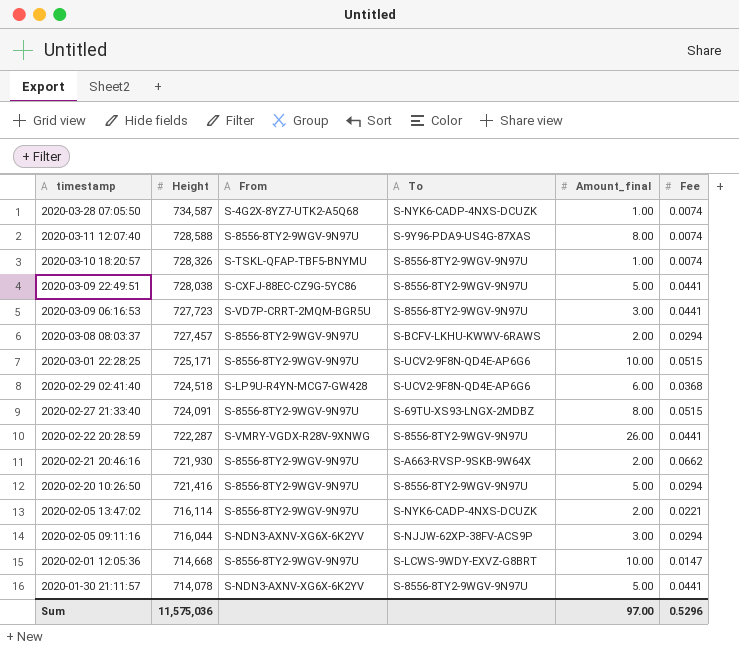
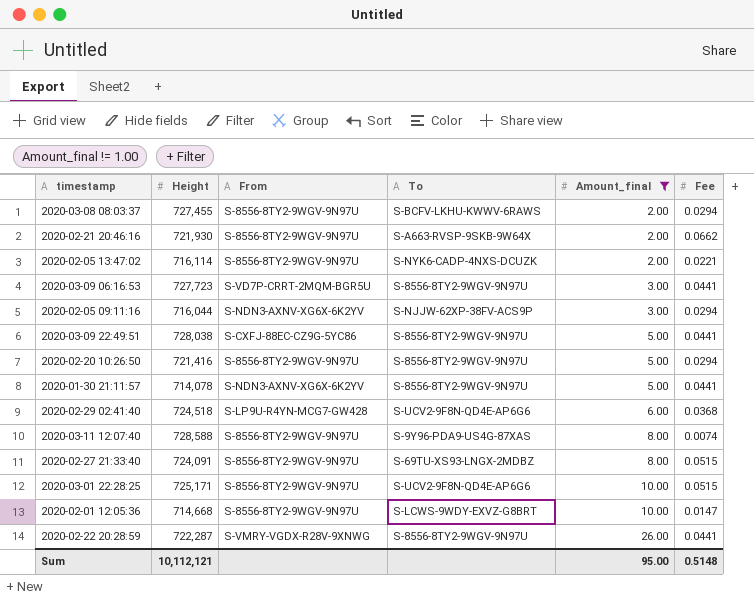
filter: none -> Amount_final != 1.00
row order: timestamp descending -> Amount_final ascending
2020-03-08 08:03:37 | Height: 727,457 -> 727,455
Sum | Height: 11,575,036 -> 10,112,121
Sum | Amount_final: 97.00 -> 95.00
Sum | Fee: 0.5296 -> 0.5148

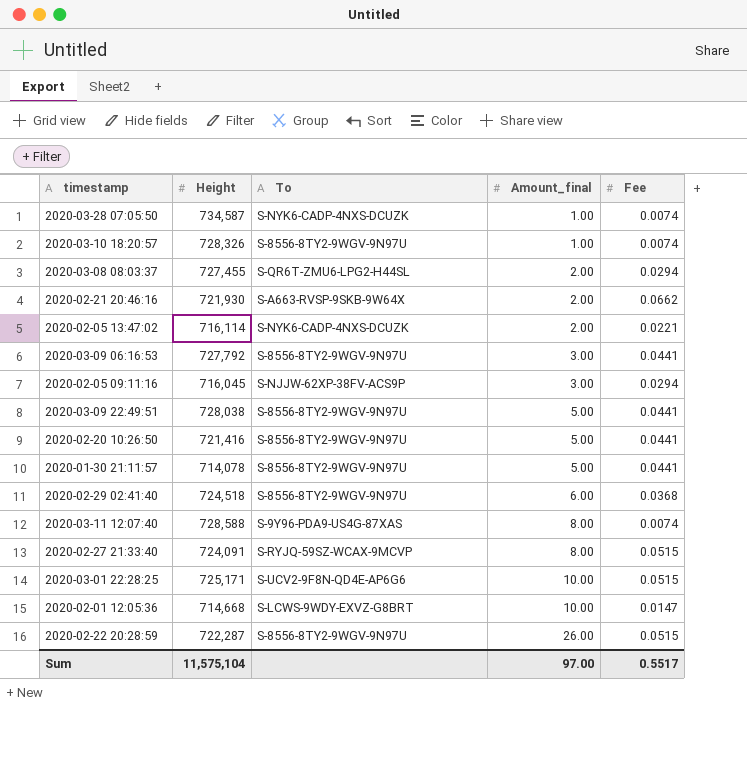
filter: Amount_final != 1.00 -> none
column From | position: 3 -> none
2020-03-08 08:03:37 | To: S-BCFV-LKHU-KWWV-6RAWS -> S-QR6T-ZMU6-LPG2-H44SL
2020-03-09 06:16:53 | Height: 727,723 -> 727,792
2020-02-05 09:11:16 | Height: 716,044 -> 716,045
2020-02-20 10:26:50 | Fee: 0.0294 -> 0.0441
2020-02-29 02:41:40 | To: S-UCV2-9F8N-QD4E-AP6G6 -> S-8556-8TY2-9WGV-9N97U
2020-02-27 21:33:40 | To: S-69TU-XS93-LNGX-2MDBZ -> S-RYJQ-59SZ-WCAX-9MCVP
2020-02-22 20:28:59 | Fee: 0.0441 -> 0.0515
Sum | Height: 10,112,121 -> 11,575,104
Sum | Amount_final: 95.00 -> 97.00
Sum | Fee: 0.5148 -> 0.5517

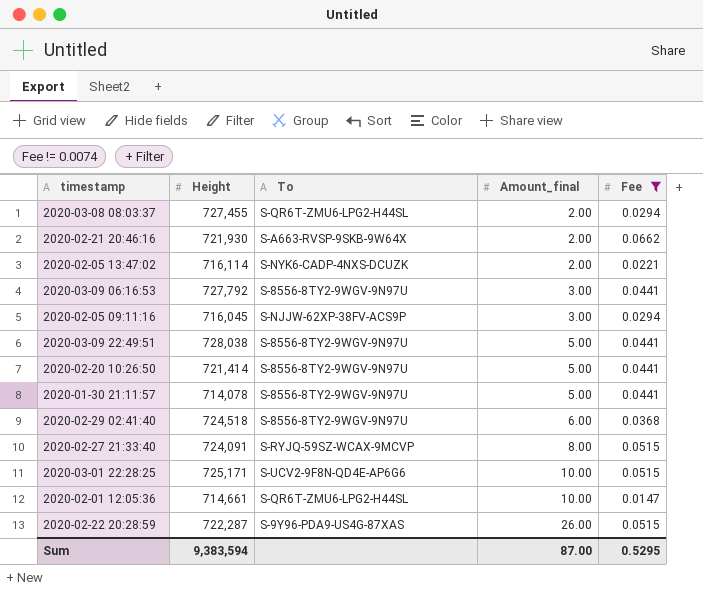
filter: none -> Fee != 0.0074
2020-02-20 10:26:50 | Height: 721,416 -> 721,414
2020-02-01 12:05:36 | Height: 714,668 -> 714,661
2020-02-01 12:05:36 | To: S-LCWS-9WDY-EXVZ-G8BRT -> S-QR6T-ZMU6-LPG2-H44SL
2020-02-22 20:28:59 | To: S-8556-8TY2-9WGV-9N97U -> S-9Y96-PDA9-US4G-87XAS
Sum | Height: 11,575,104 -> 9,383,594
Sum | Amount_final: 97.00 -> 87.00
Sum | Fee: 0.5517 -> 0.5295

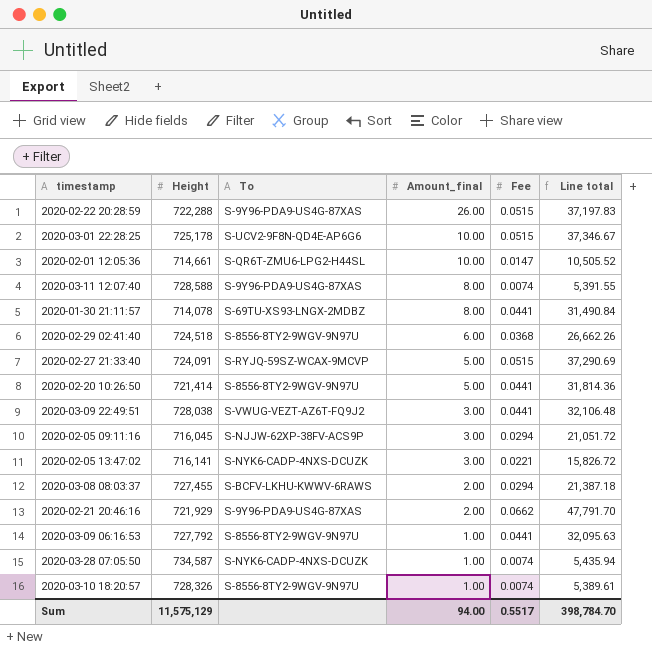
filter: Fee != 0.0074 -> none
row order: Amount_final ascending -> Amount_final descending
column Line total | formula: none -> [Height] * [Fee]
2020-02-22 20:28:59 | Height: 722,287 -> 722,288
2020-03-01 22:28:25 | Height: 725,171 -> 725,178
2020-01-30 21:11:57 | To: S-8556-8TY2-9WGV-9N97U -> S-69TU-XS93-LNGX-2MDBZ
2020-01-30 21:11:57 | Amount_final: 5.00 -> 8.00
2020-02-27 21:33:40 | Amount_final: 8.00 -> 5.00
2020-03-09 22:49:51 | To: S-8556-8TY2-9WGV-9N97U -> S-VWUG-VEZT-AZ6T-FQ9J2
2020-03-09 22:49:51 | Amount_final: 5.00 -> 3.00
2020-02-05 13:47:02 | Height: 716,114 -> 716,141
2020-02-05 13:47:02 | Amount_final: 2.00 -> 3.00
2020-03-08 08:03:37 | To: S-QR6T-ZMU6-LPG2-H44SL -> S-BCFV-LKHU-KWWV-6RAWS
2020-02-21 20:46:16 | Height: 721,930 -> 721,929
2020-02-21 20:46:16 | To: S-A663-RVSP-9SKB-9W64X -> S-9Y96-PDA9-US4G-87XAS
2020-03-09 06:16:53 | Amount_final: 3.00 -> 1.00
Sum | Height: 9,383,594 -> 11,575,129
Sum | Amount_final: 87.00 -> 94.00
Sum | Fee: 0.5295 -> 0.5517

